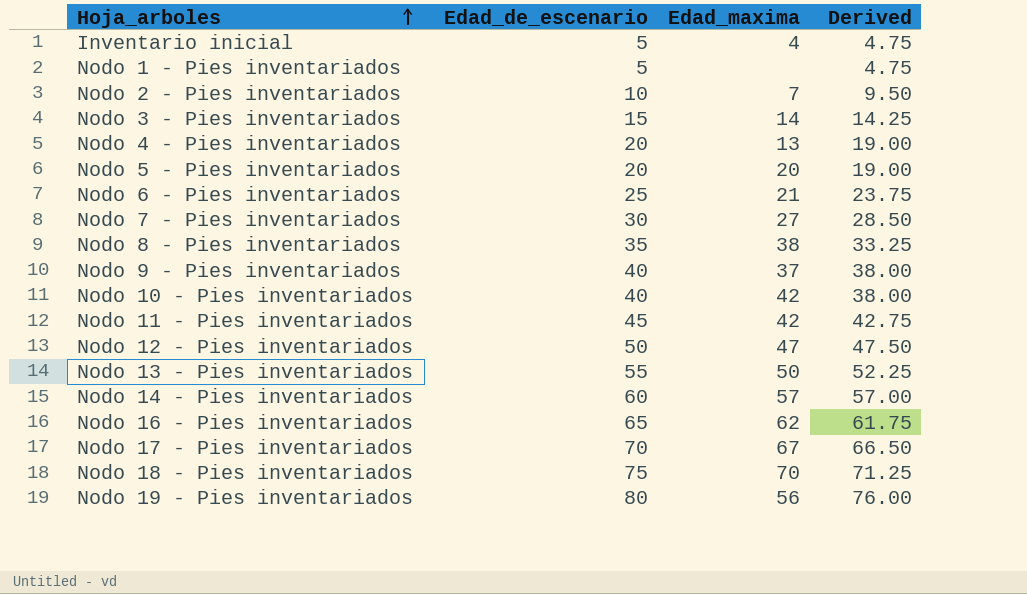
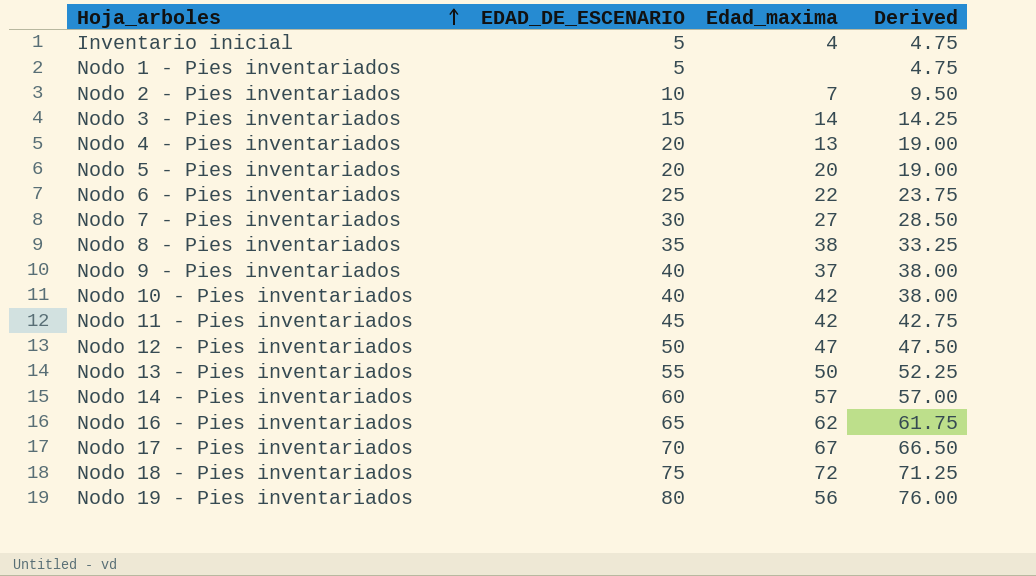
column name: Edad_de_escenario -> EDAD_DE_ESCENARIO
Nodo 6 - Pies inventariados | Edad_maxima: 21 -> 22
Nodo 18 - Pies inventariados | Edad_maxima: 70 -> 72

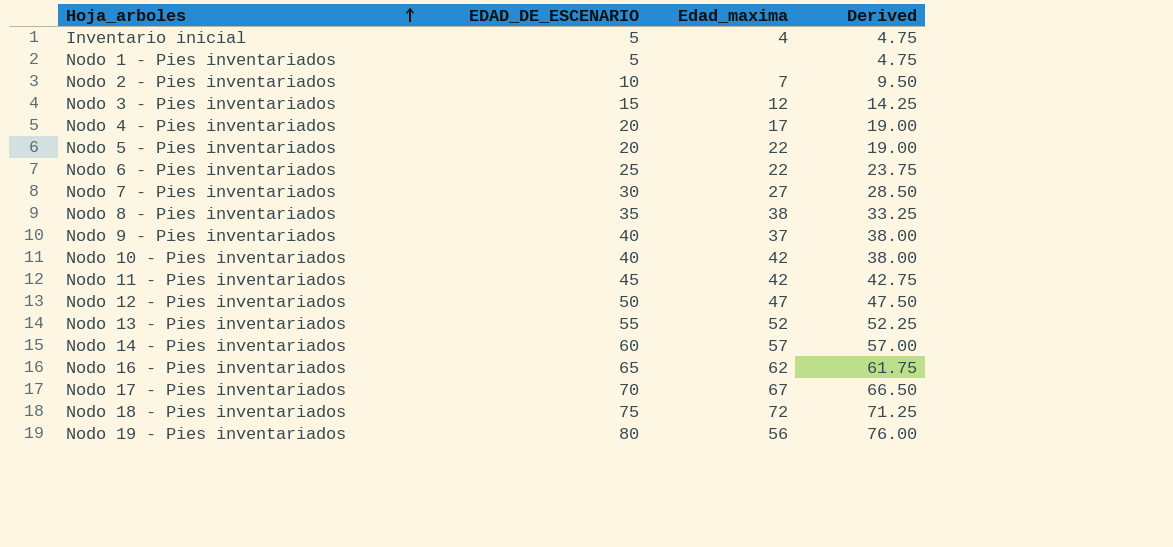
Nodo 3 - Pies inventariados | Edad_maxima: 14 -> 12
Nodo 4 - Pies inventariados | Edad_maxima: 13 -> 17
Nodo 5 - Pies inventariados | Edad_maxima: 20 -> 22
Nodo 13 - Pies inventariados | Edad_maxima: 50 -> 52

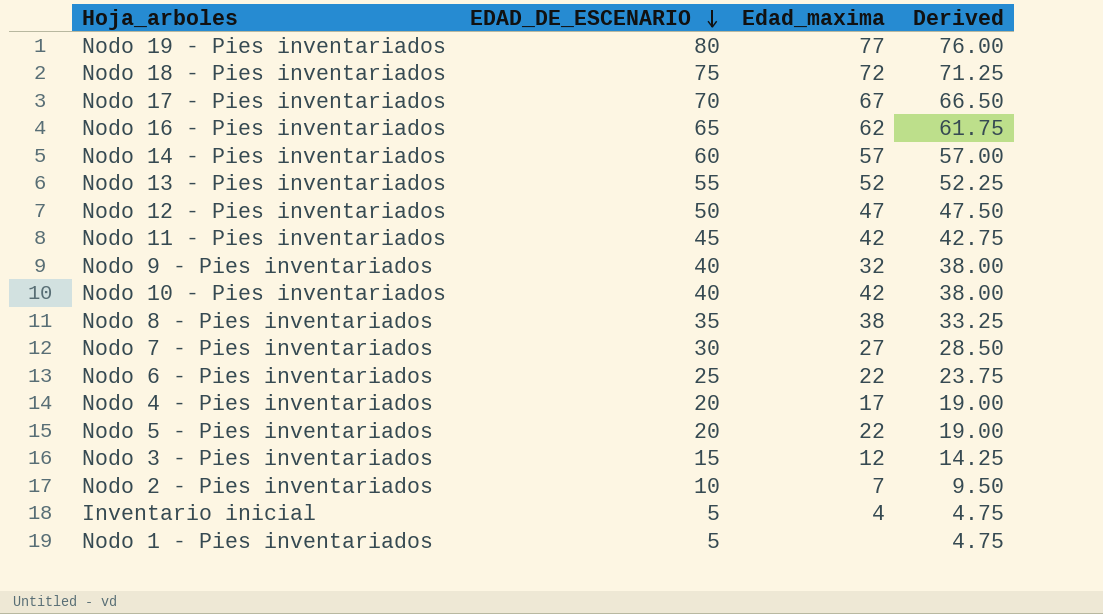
row order: Hoja_arboles ascending -> EDAD_DE_ESCENARIO descending
Nodo 19 - Pies inventariados | Edad_maxima: 56 -> 77
Nodo 9 - Pies inventariados | Edad_maxima: 37 -> 32

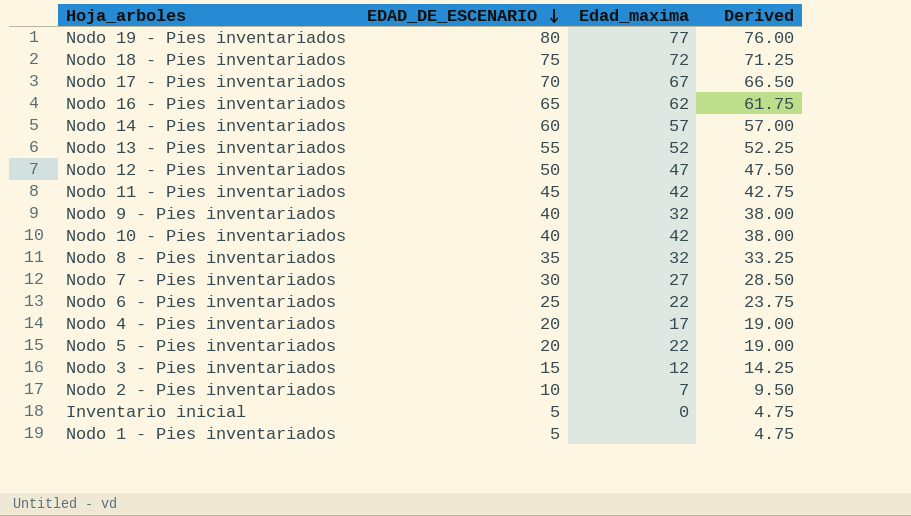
Nodo 8 - Pies inventariados | Edad_maxima: 38 -> 32
Inventario inicial | Edad_maxima: 4 -> 0

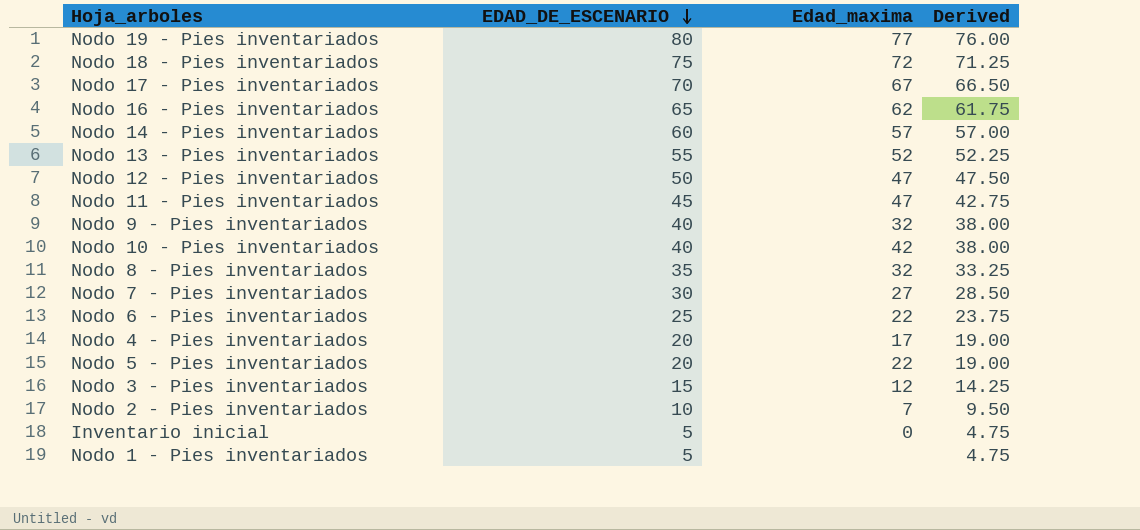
Nodo 11 - Pies inventariados | Edad_maxima: 42 -> 47

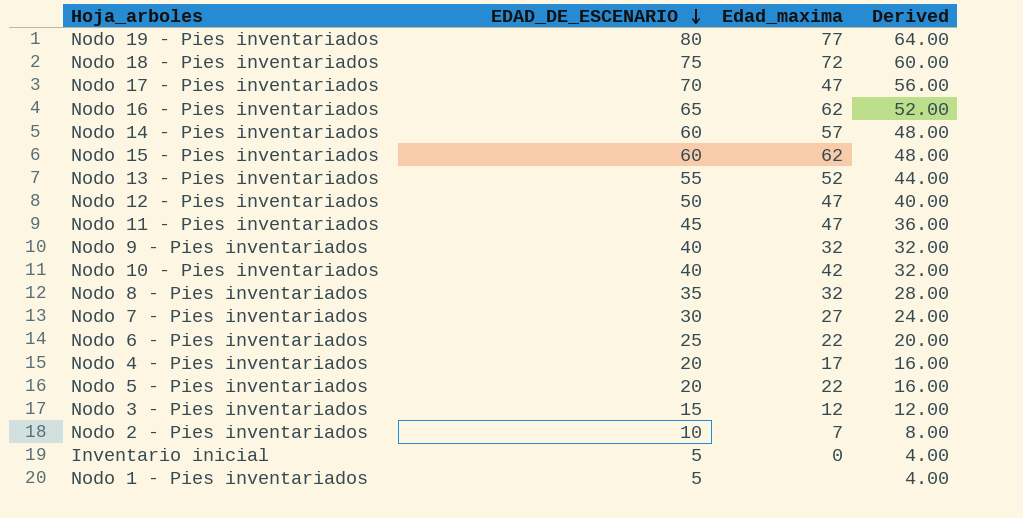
column Derived | formula: [EDAD_DE_ESCENARIO] * 0.95 -> [EDAD_DE_ESCENARIO] * 0.8
Nodo 17 - Pies inventariados | Edad_maxima: 67 -> 47
row Nodo 15 - Pies inventariados: none -> 60 | 62 | 48.00

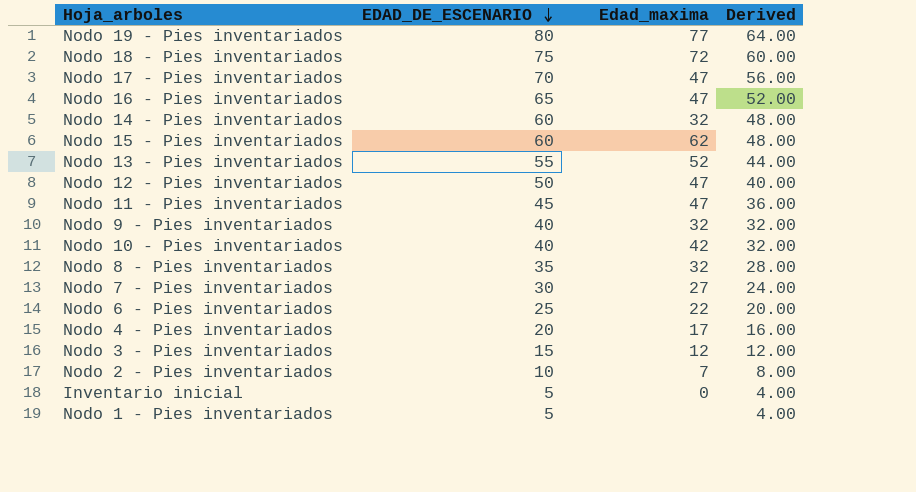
row Nodo 5 - Pies inventariados: 20 | 22 | 16.00 -> none
Nodo 16 - Pies inventariados | Edad_maxima: 62 -> 47
Nodo 14 - Pies inventariados | Edad_maxima: 57 -> 32

